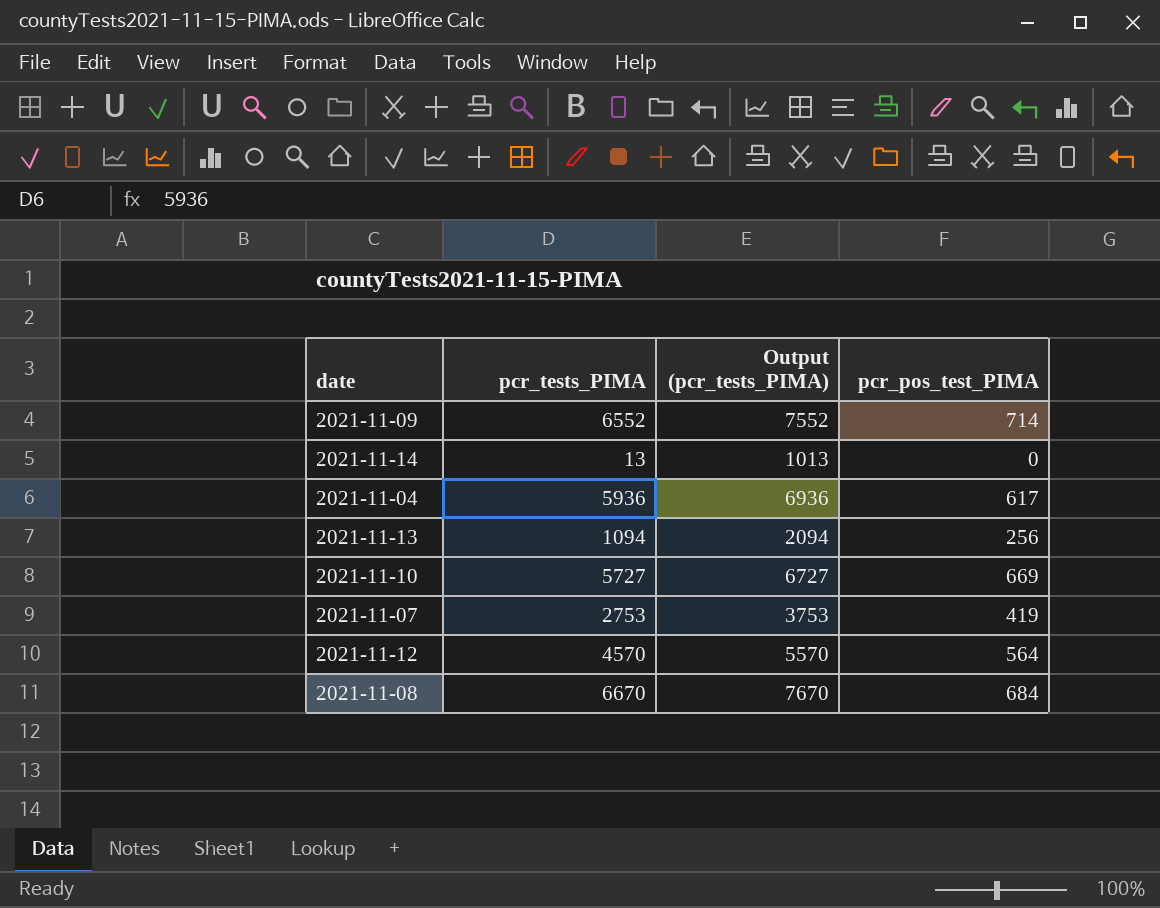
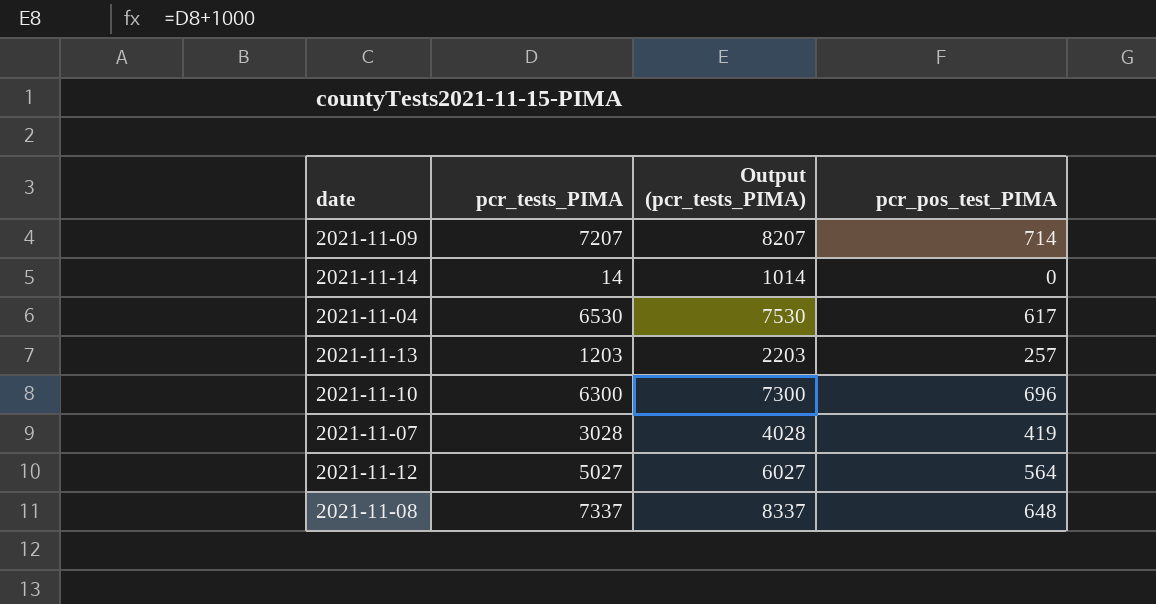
2021-11-09 | pcr_tests_PIMA: 6552 -> 7207
2021-11-09 | Output (pcr_tests_PIMA): 7552 -> 8207
2021-11-14 | pcr_tests_PIMA: 13 -> 14
2021-11-14 | Output (pcr_tests_PIMA): 1013 -> 1014
2021-11-04 | pcr_tests_PIMA: 5936 -> 6530
2021-11-04 | Output (pcr_tests_PIMA): 6936 -> 7530
2021-11-13 | pcr_tests_PIMA: 1094 -> 1203
2021-11-13 | Output (pcr_tests_PIMA): 2094 -> 2203
2021-11-13 | pcr_pos_test_PIMA: 256 -> 257
2021-11-10 | pcr_tests_PIMA: 5727 -> 6300
2021-11-10 | Output (pcr_tests_PIMA): 6727 -> 7300
2021-11-10 | pcr_pos_test_PIMA: 669 -> 696
2021-11-07 | pcr_tests_PIMA: 2753 -> 3028
2021-11-07 | Output (pcr_tests_PIMA): 3753 -> 4028
2021-11-12 | pcr_tests_PIMA: 4570 -> 5027
2021-11-12 | Output (pcr_tests_PIMA): 5570 -> 6027
2021-11-08 | pcr_tests_PIMA: 6670 -> 7337
2021-11-08 | Output (pcr_tests_PIMA): 7670 -> 8337
2021-11-08 | pcr_pos_test_PIMA: 684 -> 648

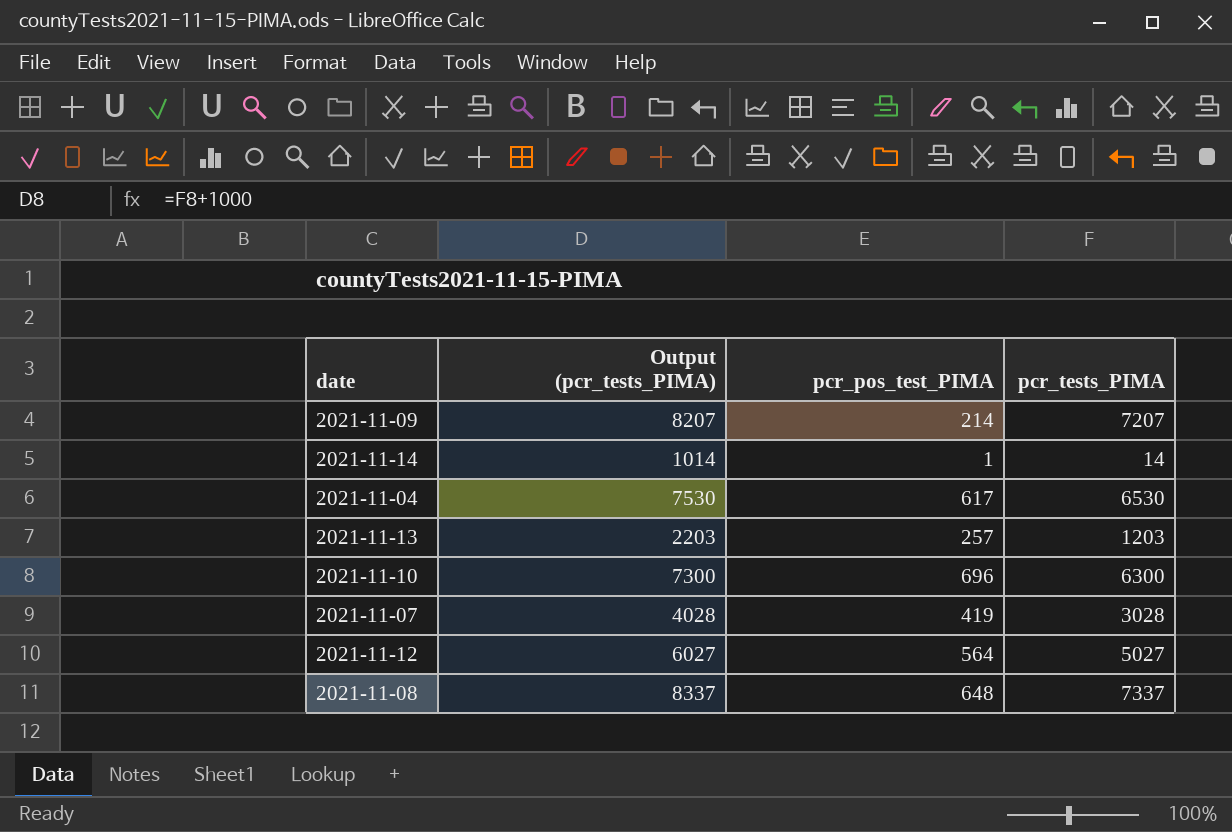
column pcr_tests_PIMA | position: 2 -> 4
2021-11-09 | pcr_pos_test_PIMA: 714 -> 214
2021-11-14 | pcr_pos_test_PIMA: 0 -> 1

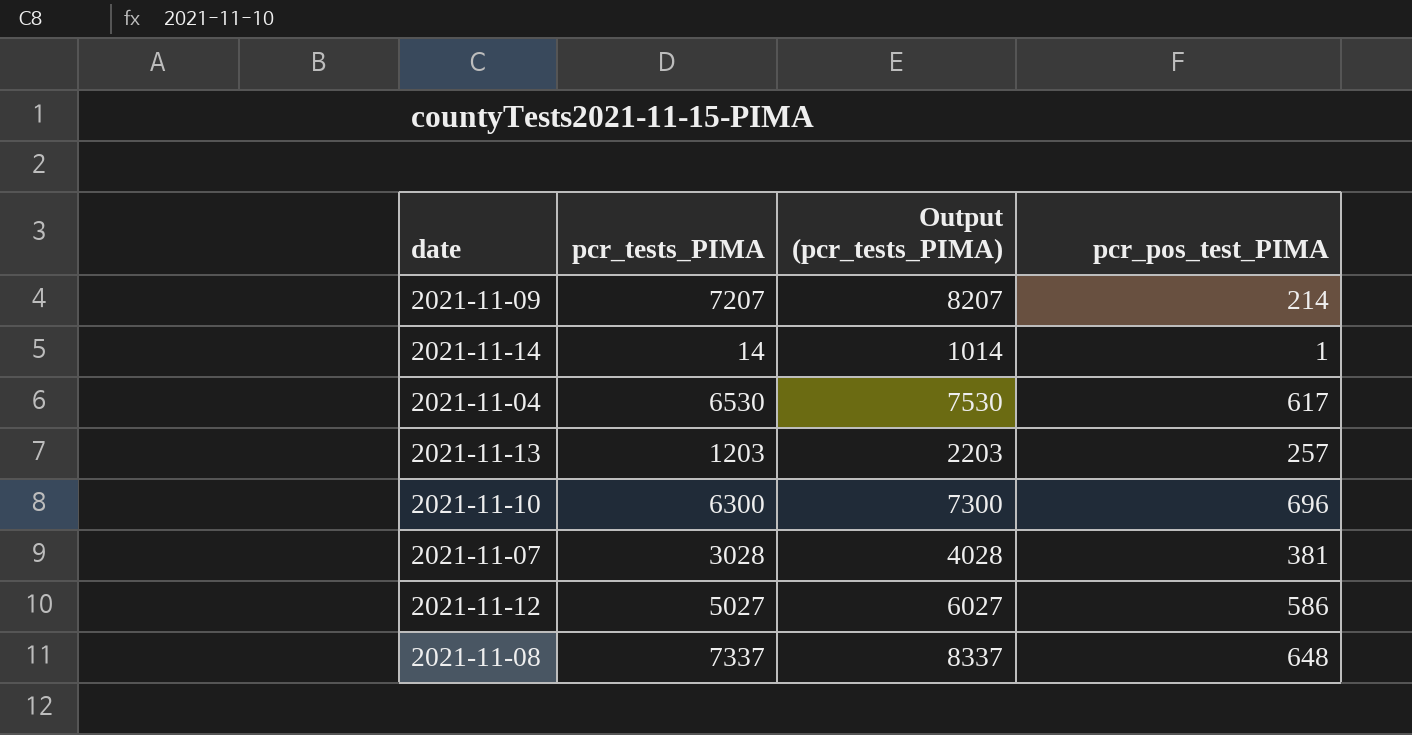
column pcr_tests_PIMA | position: 4 -> 2
2021-11-07 | pcr_pos_test_PIMA: 419 -> 381
2021-11-12 | pcr_pos_test_PIMA: 564 -> 586

